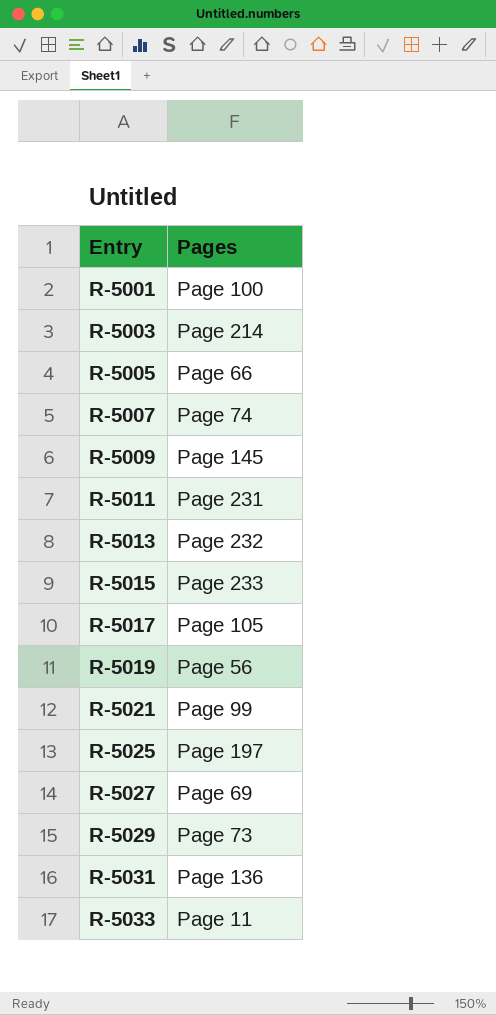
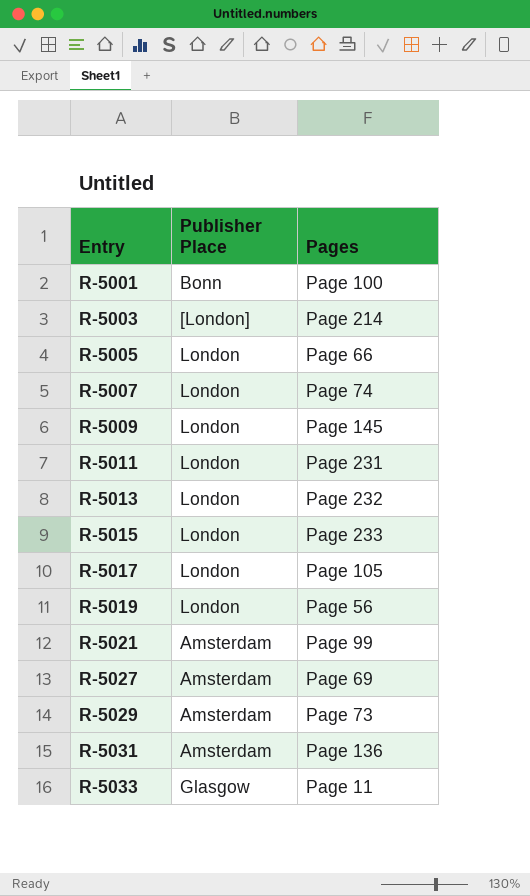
column Publisher Place | position: none -> 2
row R-5025: Page 197 -> none

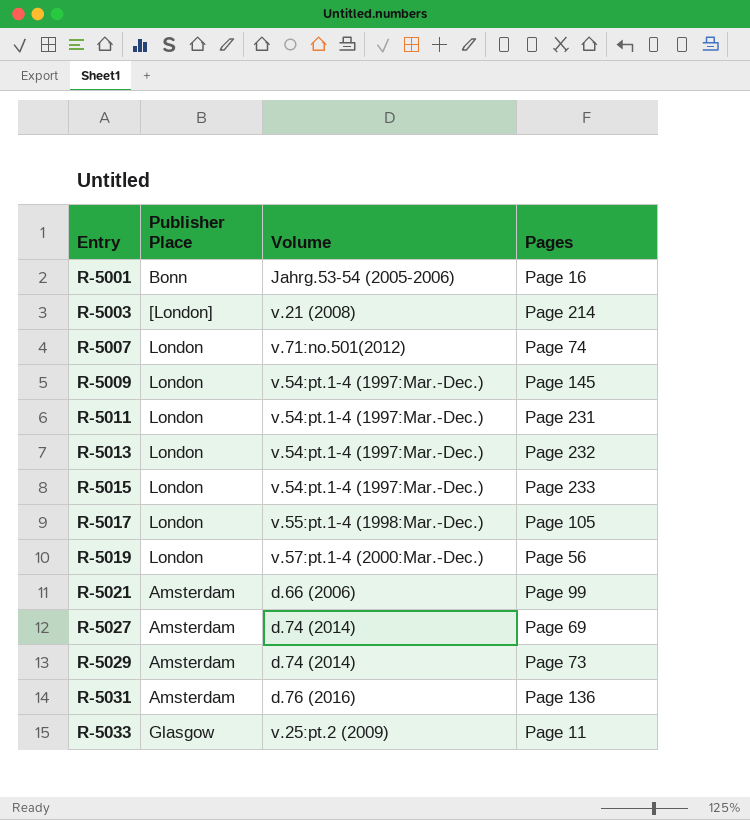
column Volume | position: none -> 3
row R-5005: London | Page 66 -> none
R-5001 | Pages: Page 100 -> Page 16

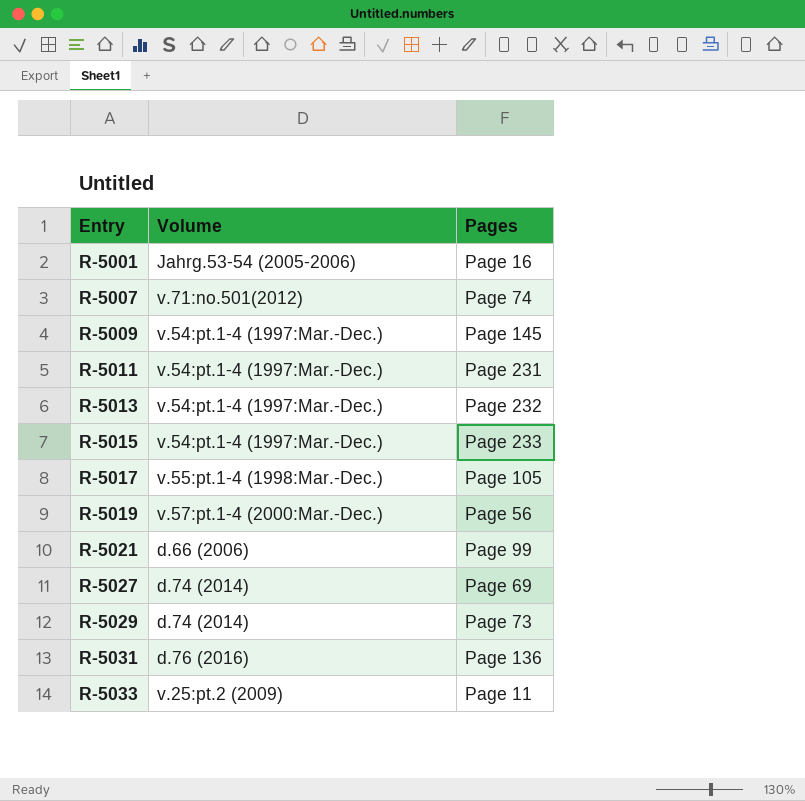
column Publisher Place | position: 2 -> none
row R-5003: [London] | v.21 (2008) | Page 214 -> none

